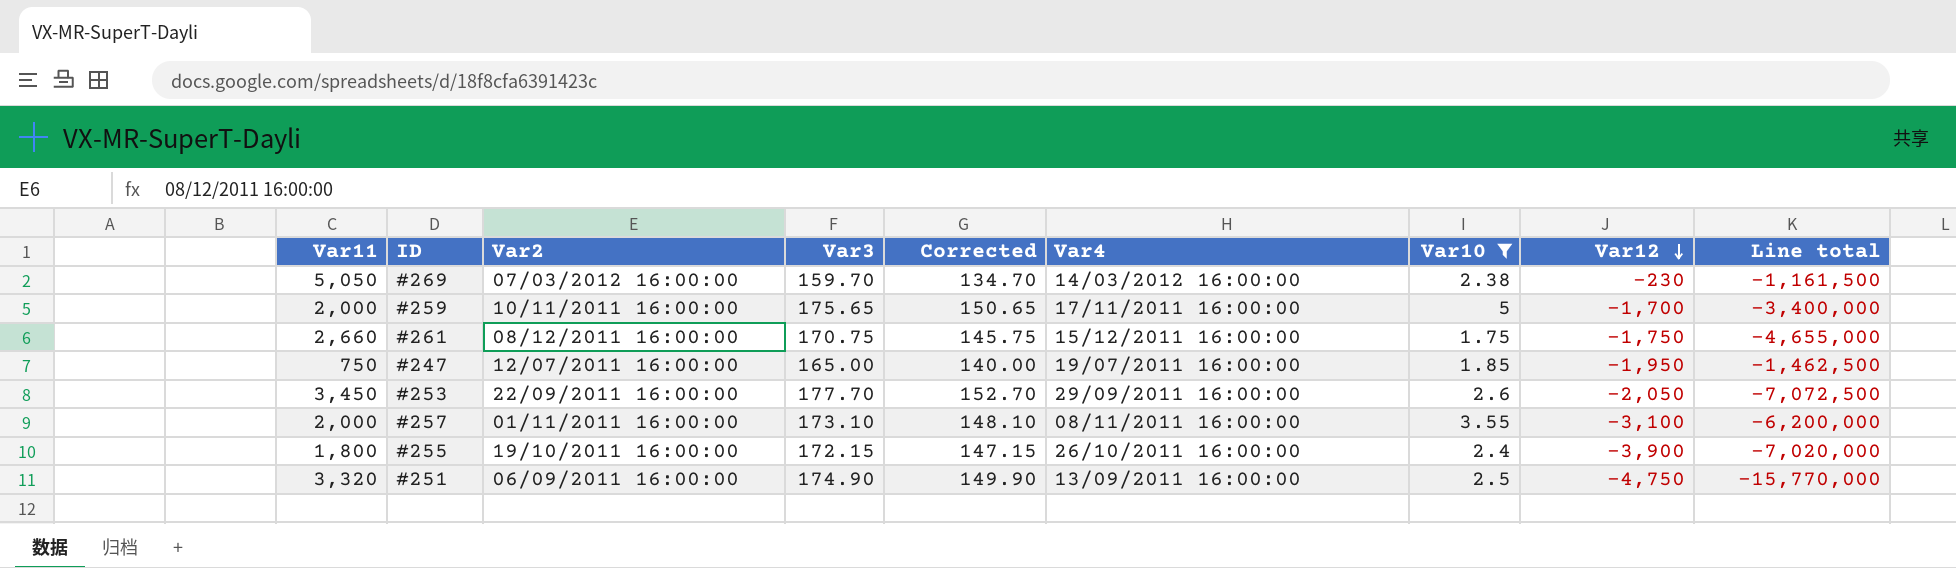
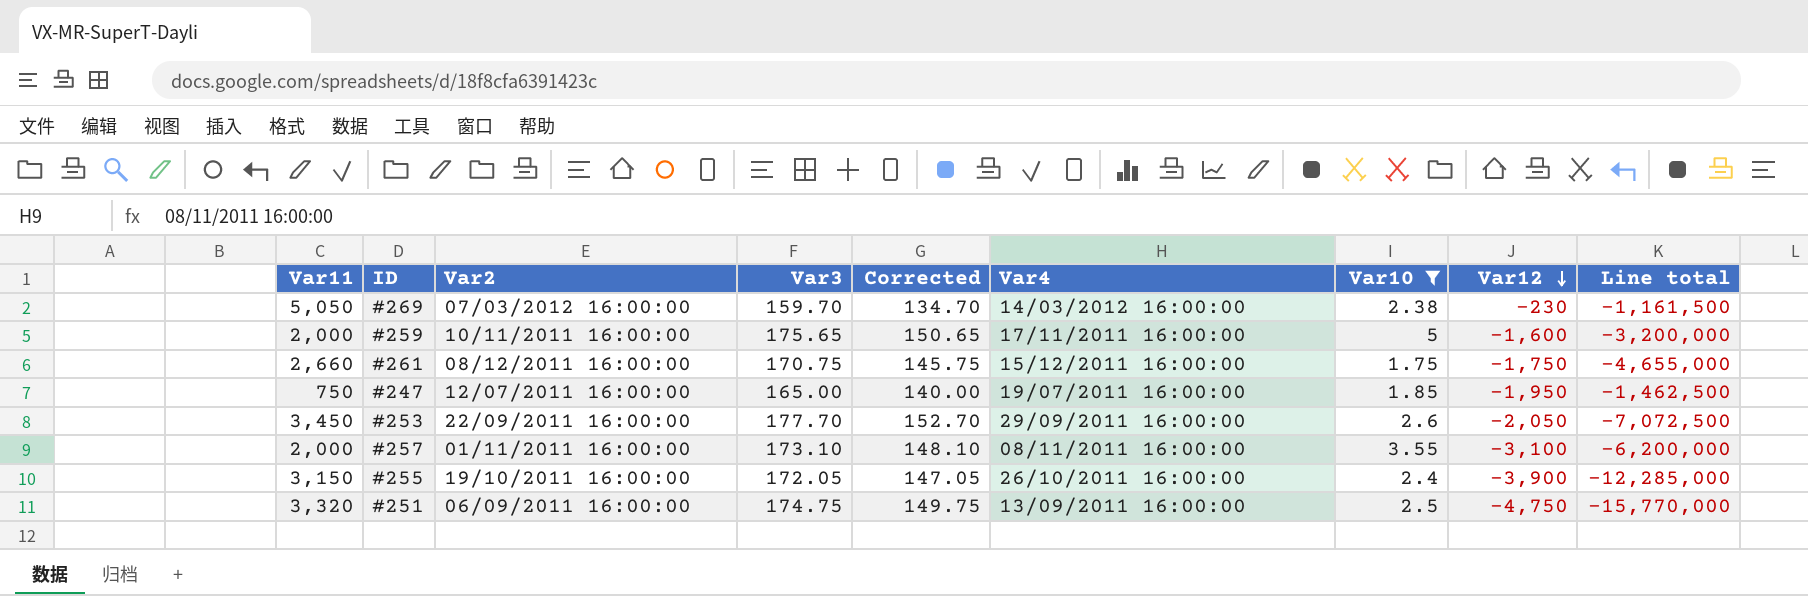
#259 | Var12: -1,700 -> -1,600
#259 | Line total: -3,400,000 -> -3,200,000
#255 | Var11: 1,800 -> 3,150
#255 | Var3: 172.15 -> 172.05
#255 | Corrected: 147.15 -> 147.05
#255 | Line total: -7,020,000 -> -12,285,000
#251 | Var3: 174.90 -> 174.75
#251 | Corrected: 149.90 -> 149.75

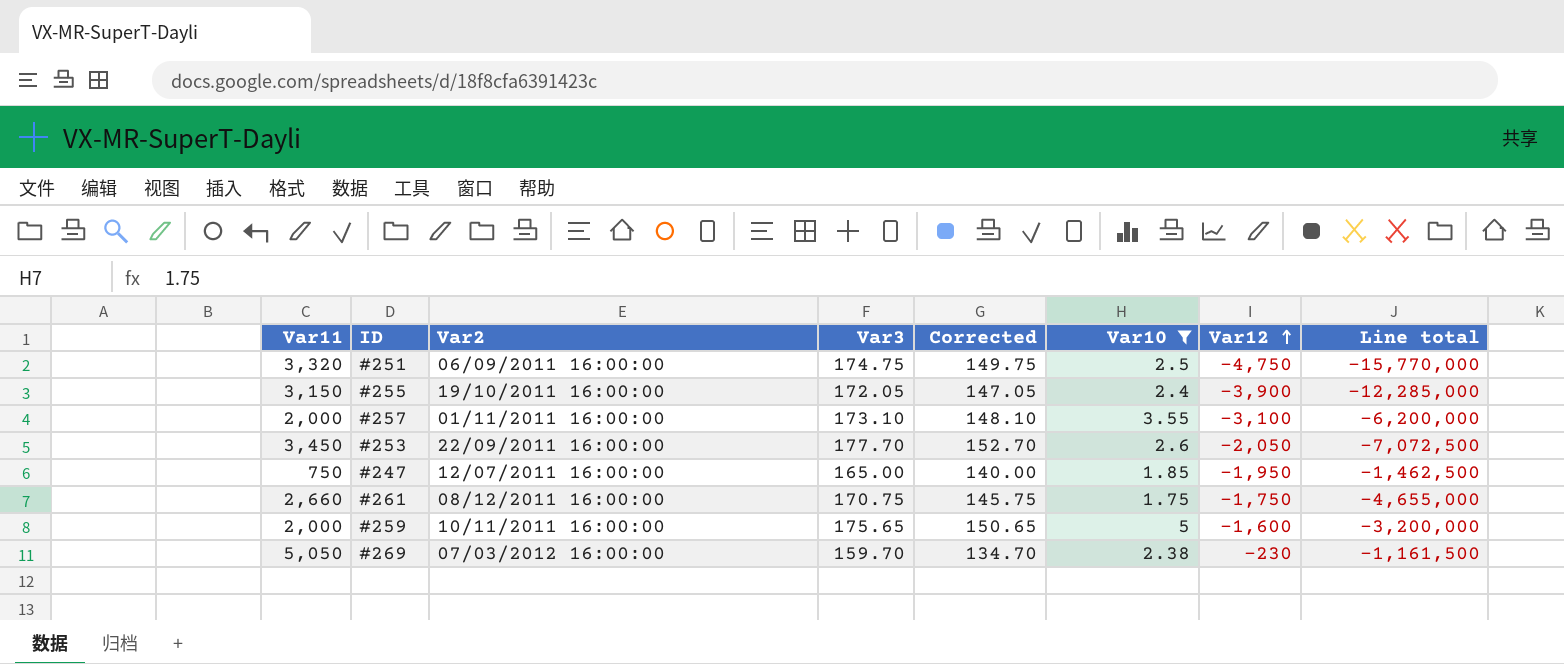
row order: Var12 descending -> Var12 ascending
column Var4 | position: 6 -> none

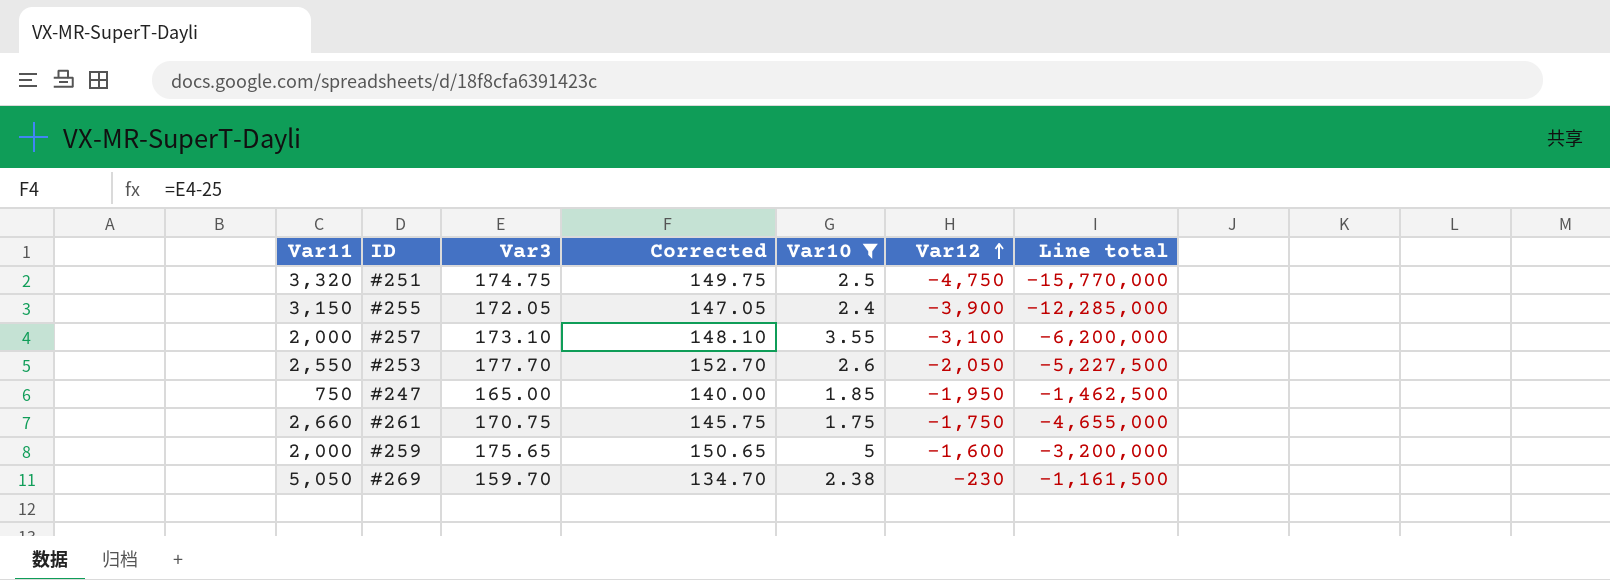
column Var2 | position: 3 -> none
#253 | Var11: 3,450 -> 2,550
#253 | Line total: -7,072,500 -> -5,227,500

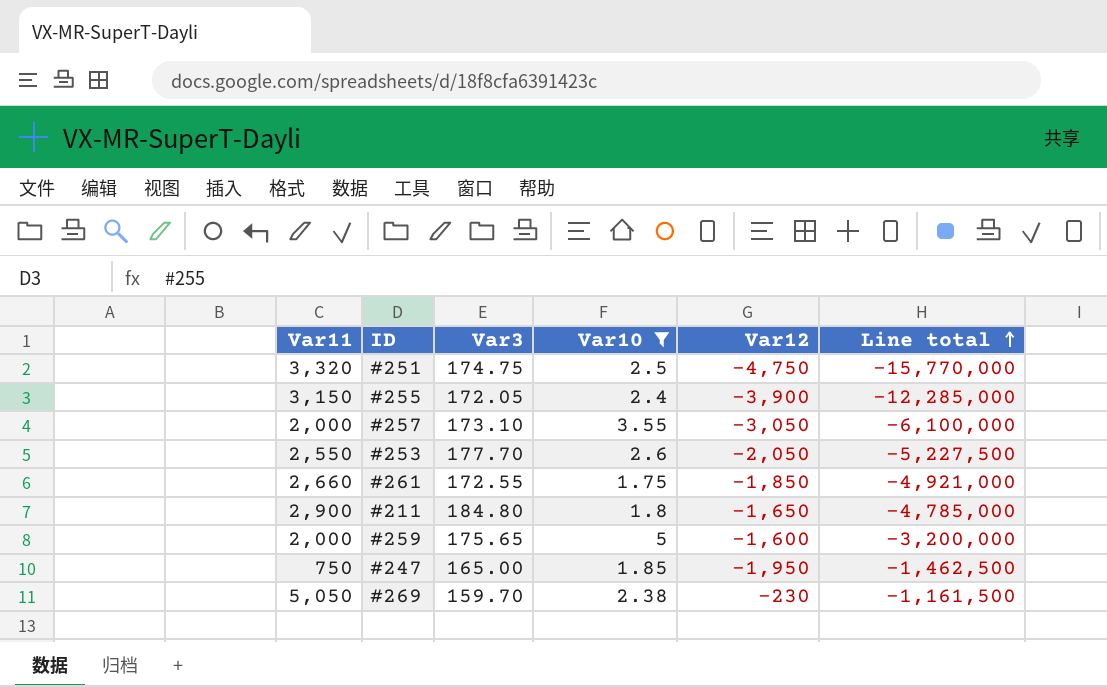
row order: Var12 ascending -> Line total ascending
column Corrected | formula: [Var3] - 25 -> none
#257 | Var12: -3,100 -> -3,050
#257 | Line total: -6,200,000 -> -6,100,000
#261 | Var3: 170.75 -> 172.55
#261 | Var12: -1,750 -> -1,850
#261 | Line total: -4,655,000 -> -4,921,000
row #211: none -> 2,900 | 184.80 | 1.8 | -1,650 | -4,785,000

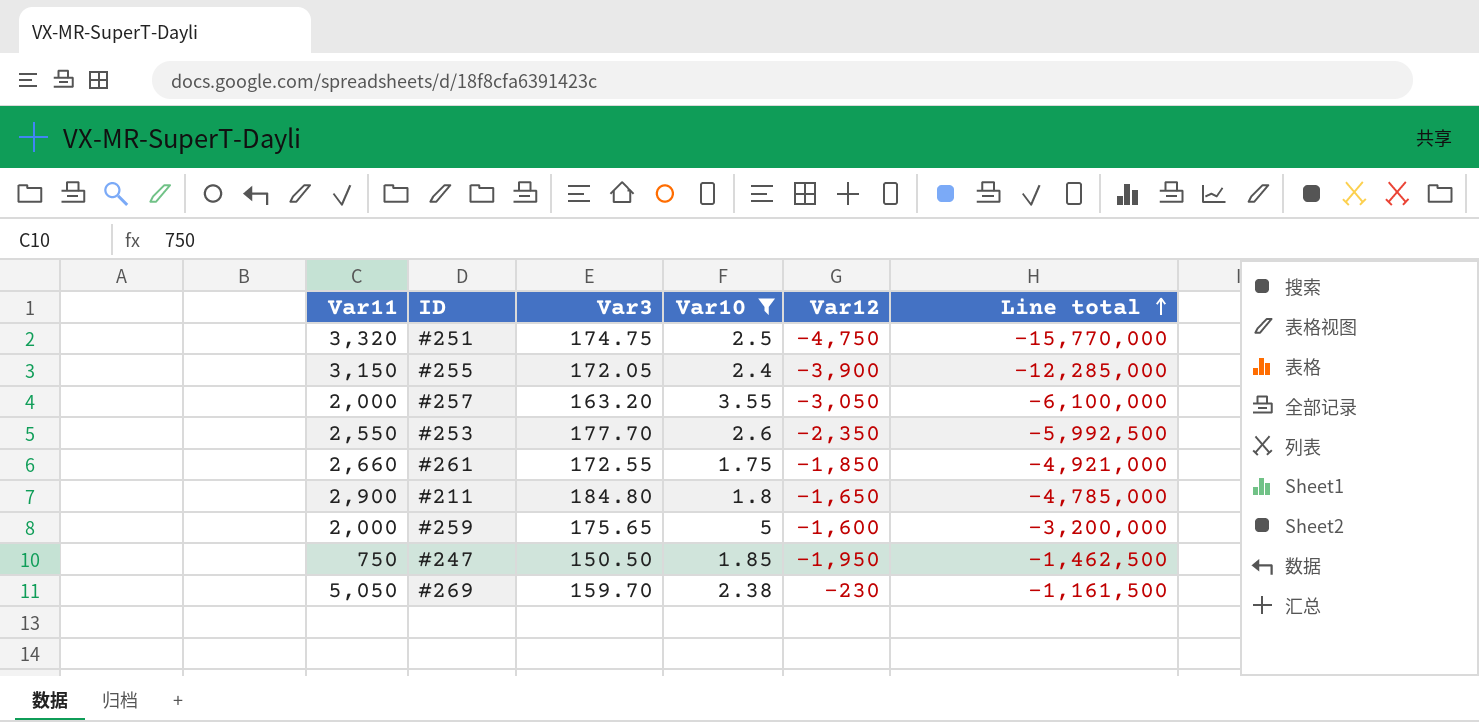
#257 | Var3: 173.10 -> 163.20
#253 | Var12: -2,050 -> -2,350
#253 | Line total: -5,227,500 -> -5,992,500
#247 | Var3: 165.00 -> 150.50

